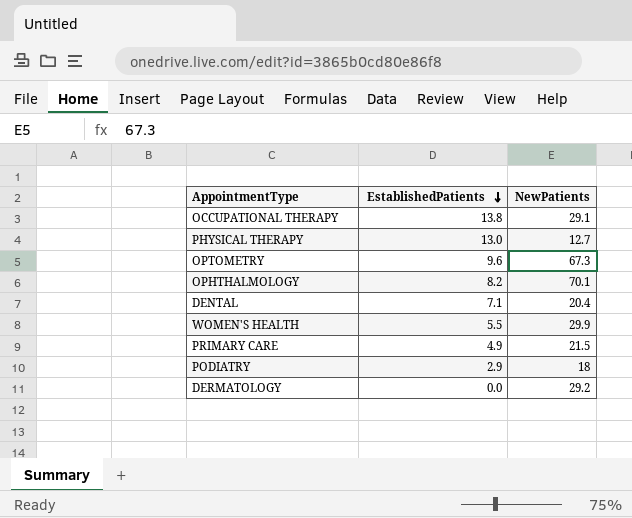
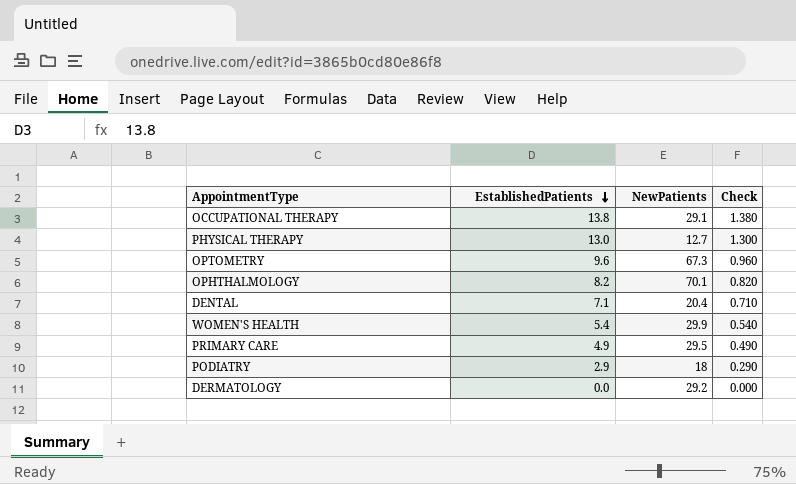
column Check | formula: none -> [EstablishedPatients] * 0.1
WOMEN'S HEALTH | EstablishedPatients: 5.5 -> 5.4
PRIMARY CARE | NewPatients: 21.5 -> 29.5

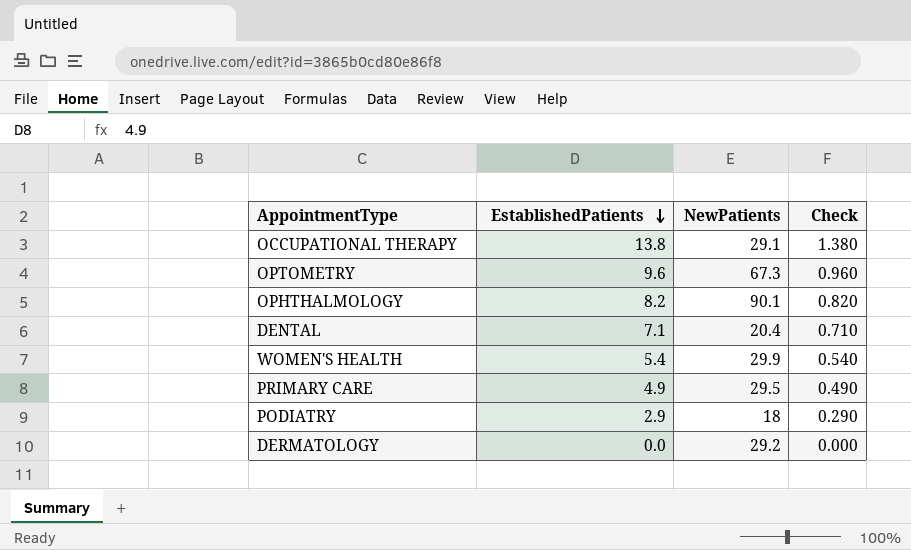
row PHYSICAL THERAPY: 13.0 | 12.7 | 1.300 -> none
OPHTHALMOLOGY | NewPatients: 70.1 -> 90.1

